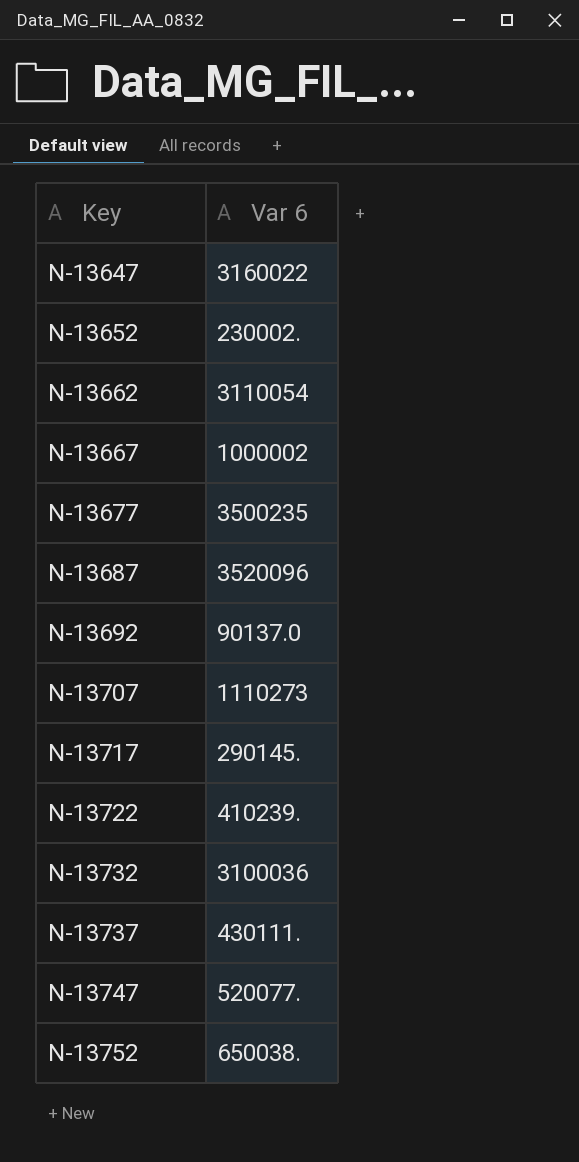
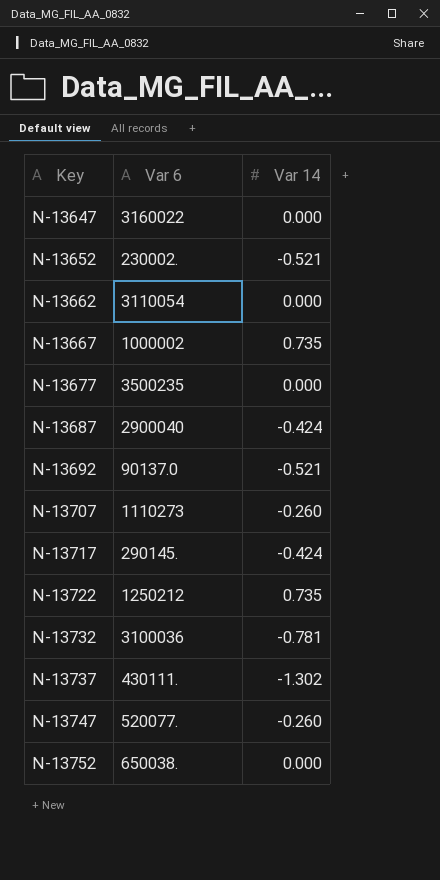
column Var 14 | position: none -> 3
N-13687 | Var 6: 3520096 -> 2900040
N-13722 | Var 6: 410239. -> 1250212

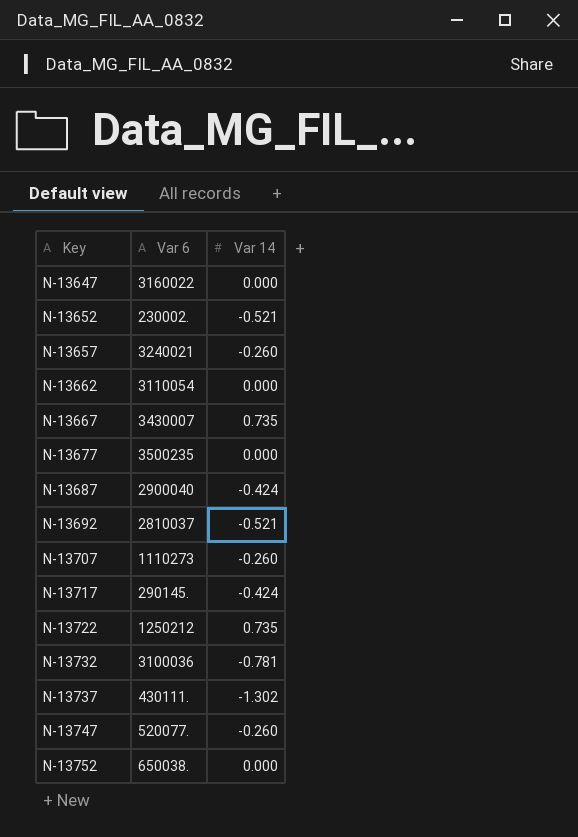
row N-13657: none -> 3240021 | -0.260
N-13667 | Var 6: 1000002 -> 3430007
N-13692 | Var 6: 90137.0 -> 2810037

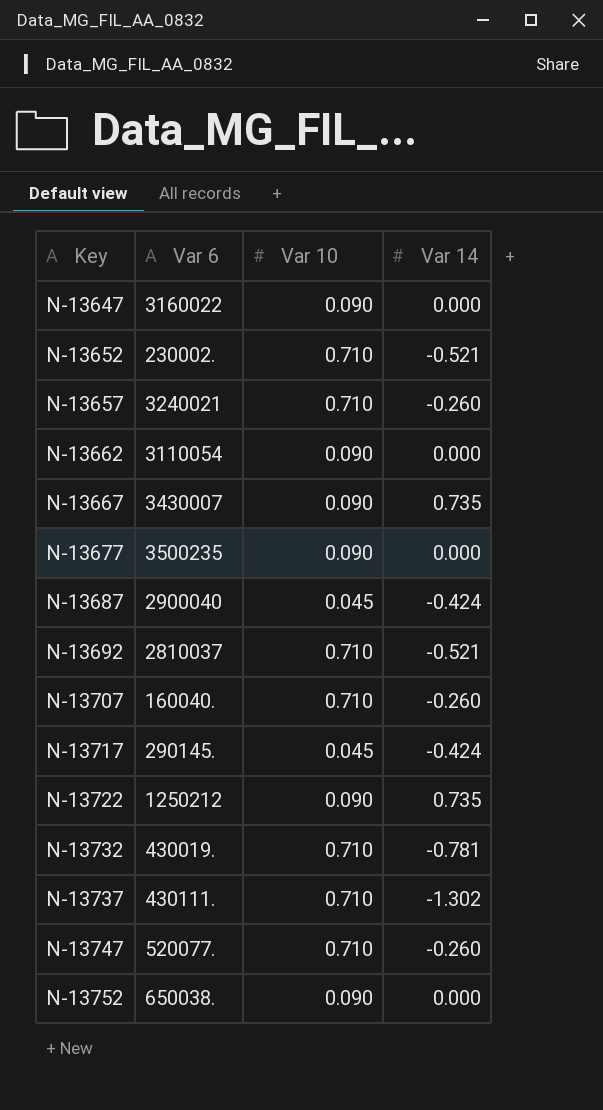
column Var 10 | position: none -> 3
N-13707 | Var 6: 1110273 -> 160040.
N-13732 | Var 6: 3100036 -> 430019.

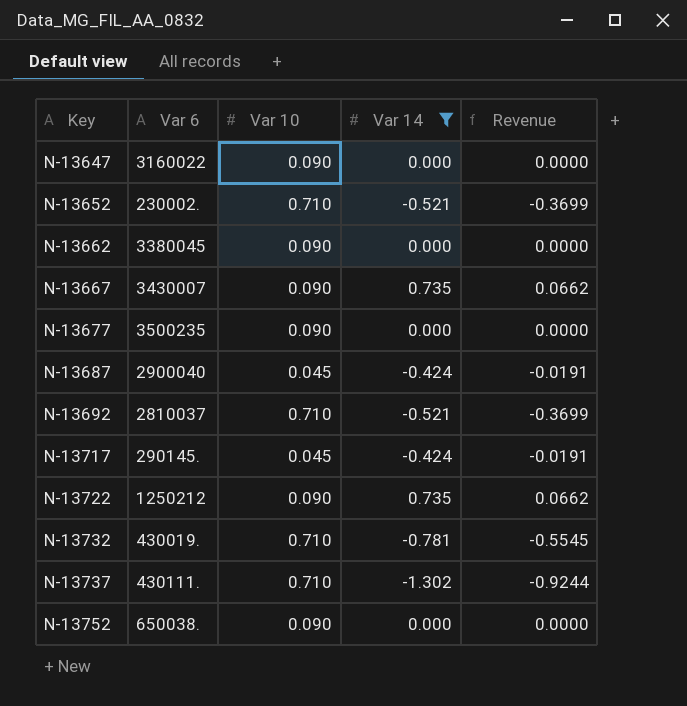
filter: none -> Var 14 != -0.260
column Revenue | formula: none -> [Var 10] * [Var 14]
N-13662 | Var 6: 3110054 -> 3380045

